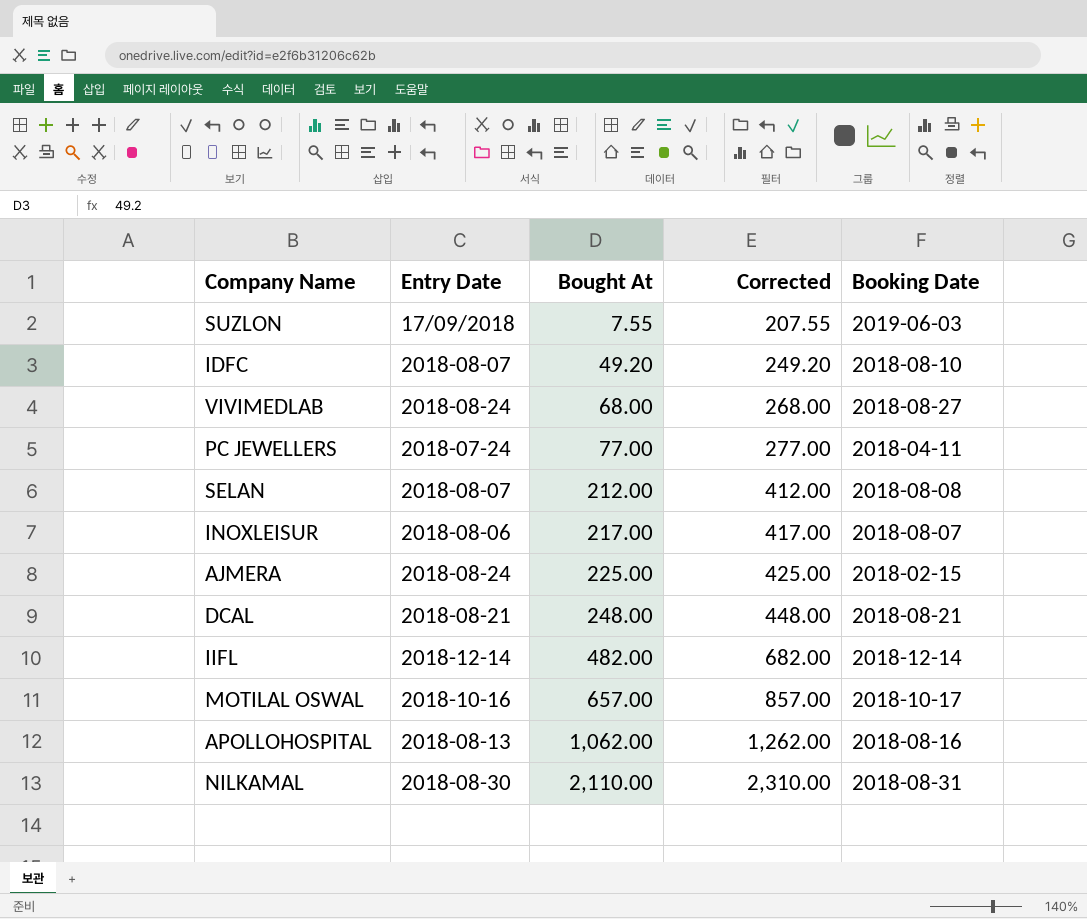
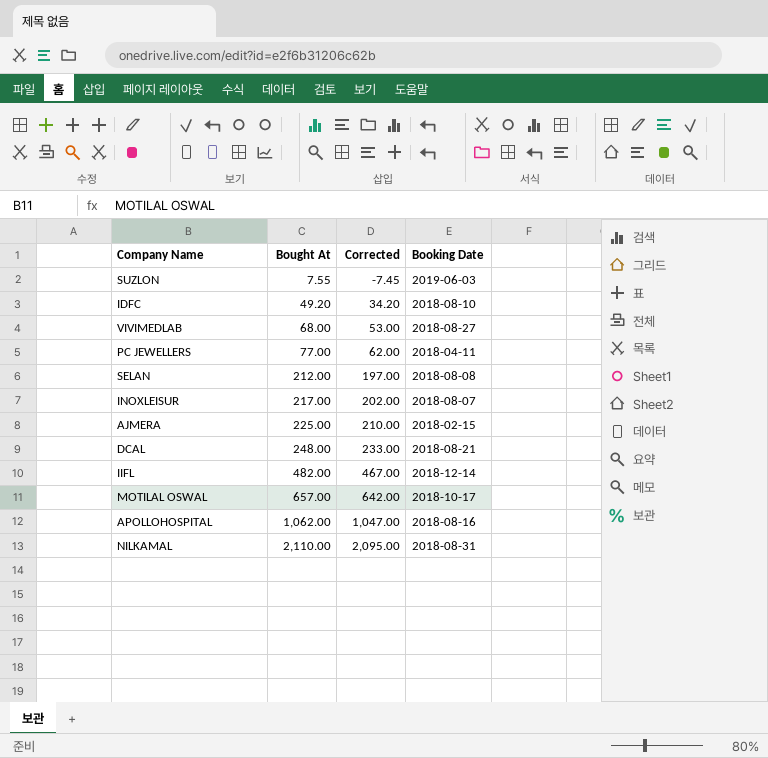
column Entry Date | position: 2 -> none
column Corrected | formula: [Bought At] + 200 -> [Bought At] - 15

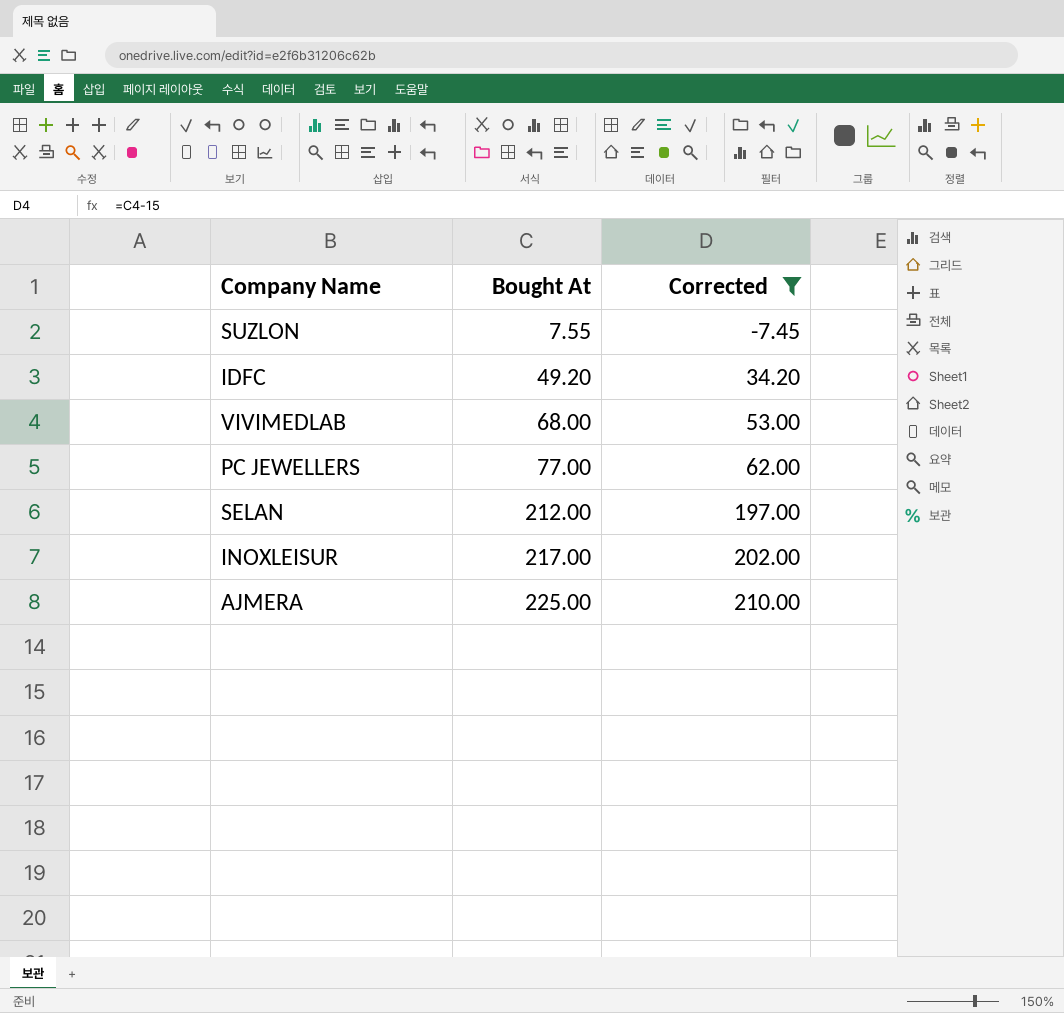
filter: none -> Corrected <= 210.00
column Booking Date | position: 4 -> none

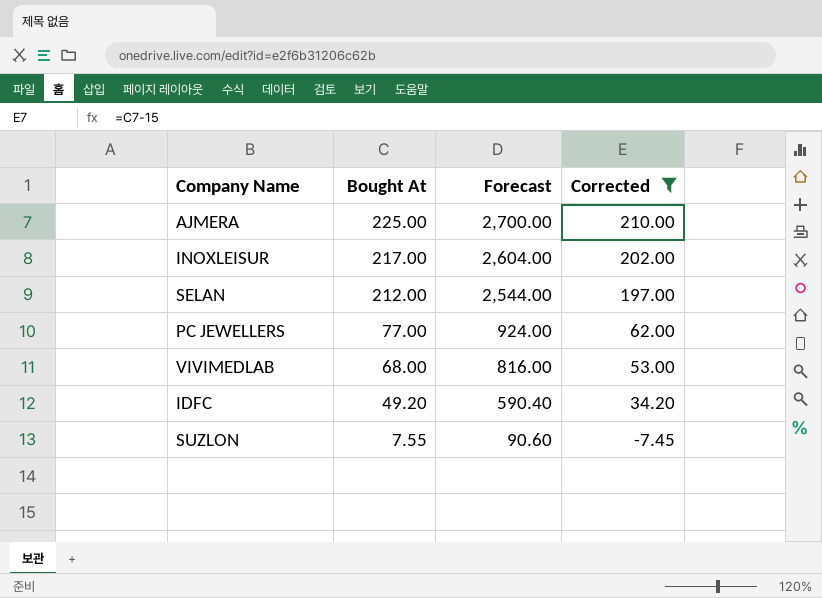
row order: Bought At ascending -> Bought At descending
column Forecast | formula: none -> [Bought At] * 12

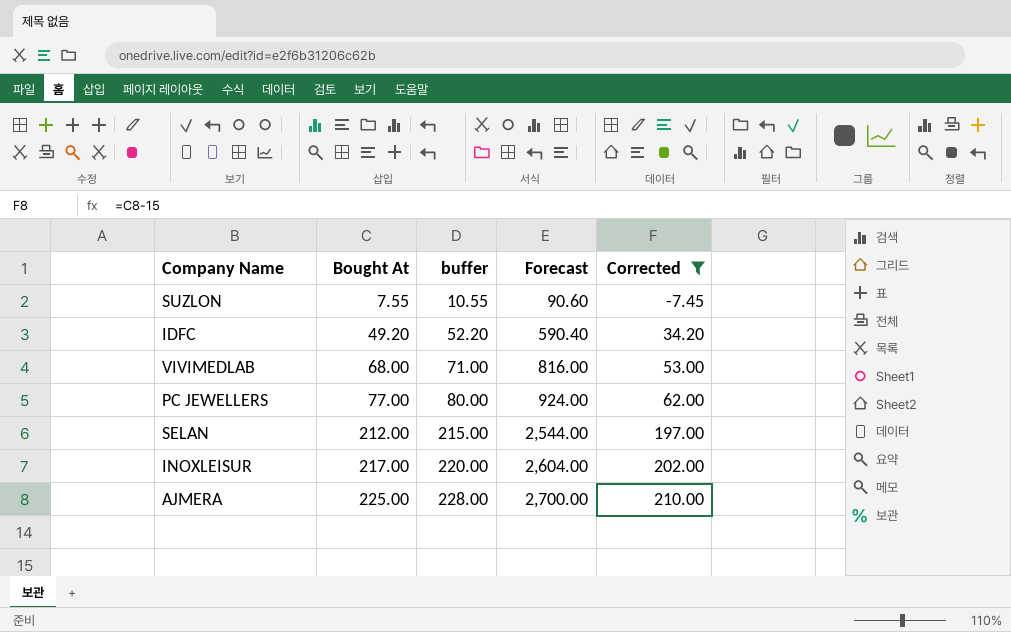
row order: Bought At descending -> Bought At ascending
column buffer | formula: none -> [Bought At] + 3

